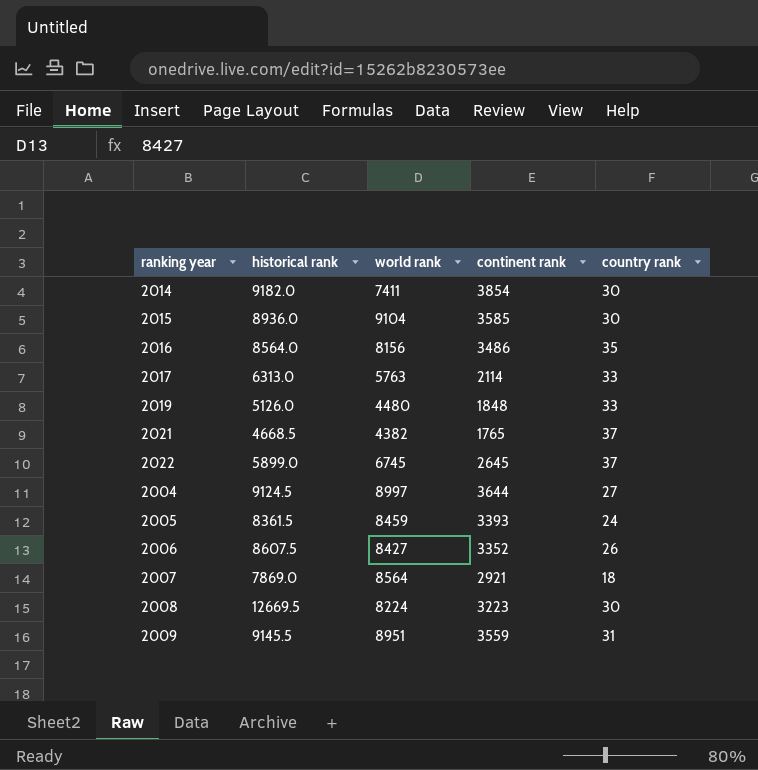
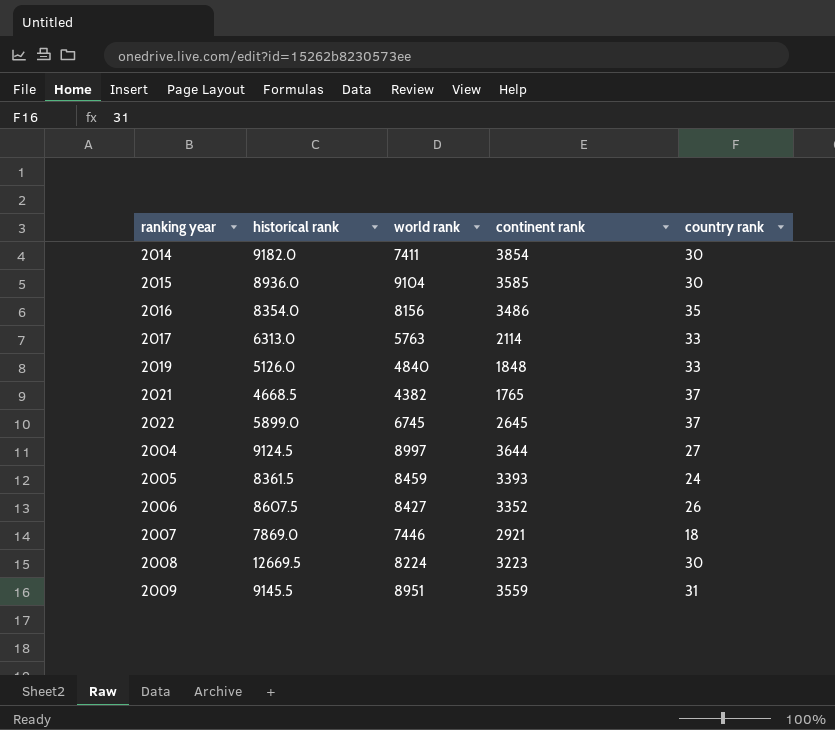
2016 | historical rank: 8564.0 -> 8354.0
2019 | world rank: 4480 -> 4840
2007 | world rank: 8564 -> 7446

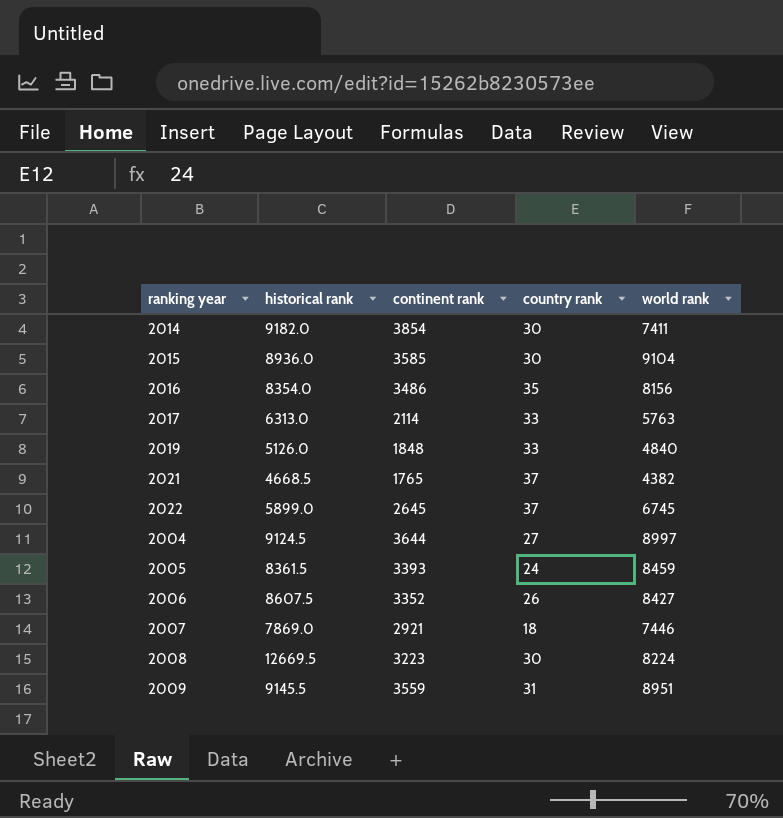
column world rank | position: 3 -> 5

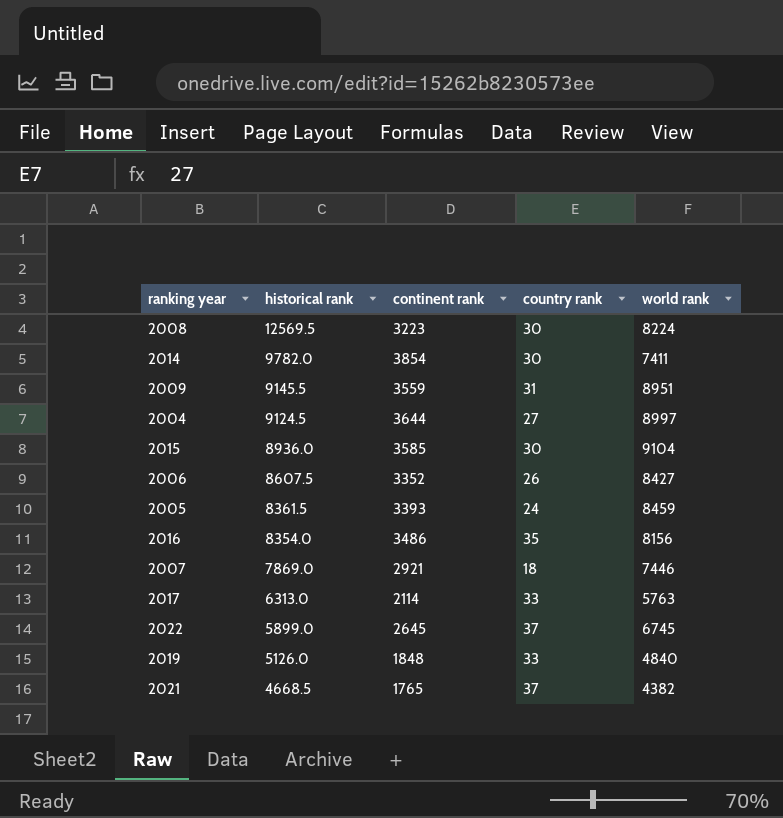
row order: none -> historical rank descending
2008 | historical rank: 12669.5 -> 12569.5
2014 | historical rank: 9182.0 -> 9782.0

